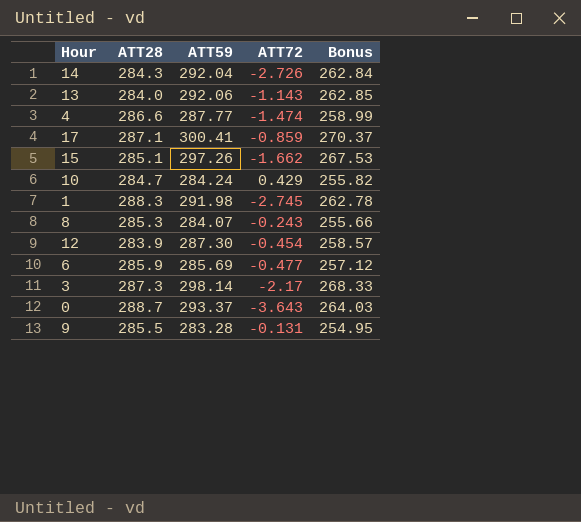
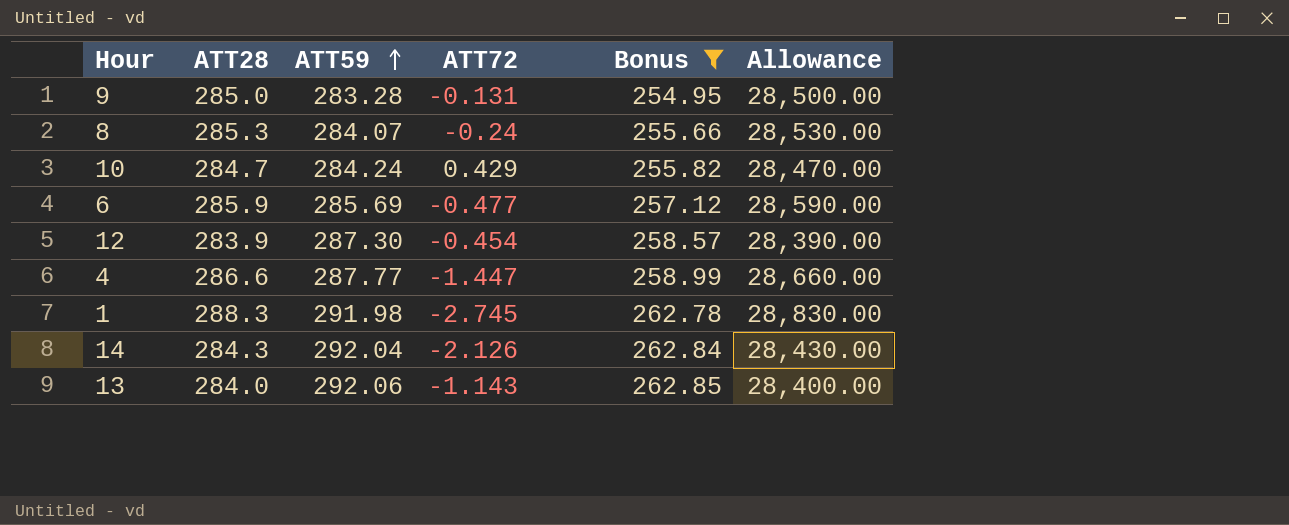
filter: none -> Bonus <= 262.85
row order: none -> ATT59 ascending
column Allowance | formula: none -> [ATT28] * 100
9 | ATT28: 285.5 -> 285.0
8 | ATT72: -0.243 -> -0.24
4 | ATT72: -1.474 -> -1.447
14 | ATT72: -2.726 -> -2.126

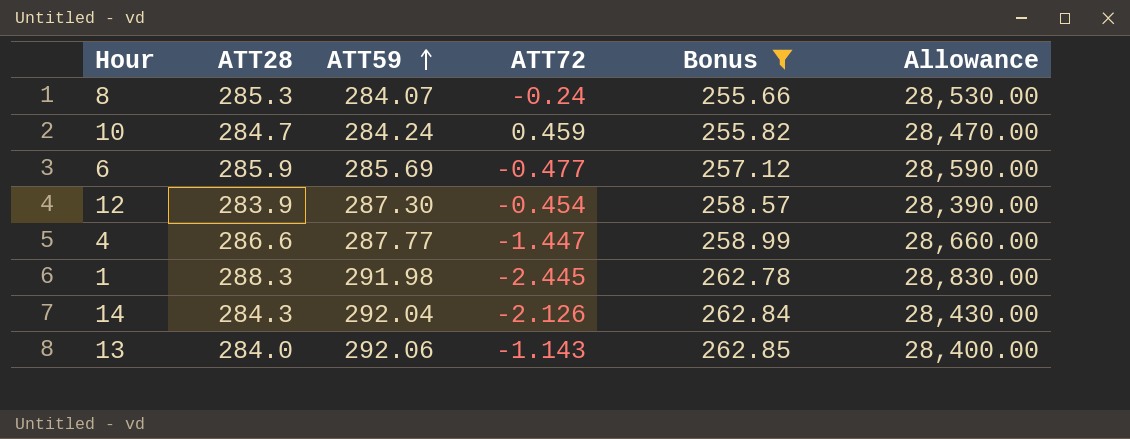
row 9: 285.0 | 283.28 | -0.131 | 254.95 | 28,500.00 -> none
10 | ATT72: 0.429 -> 0.459
1 | ATT72: -2.745 -> -2.445

